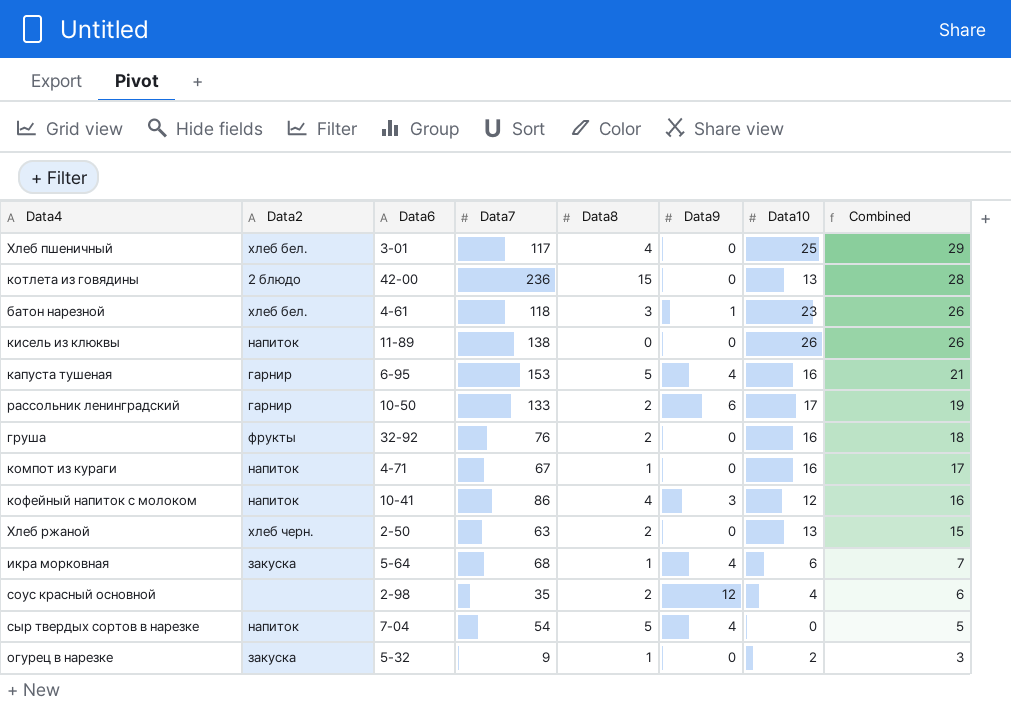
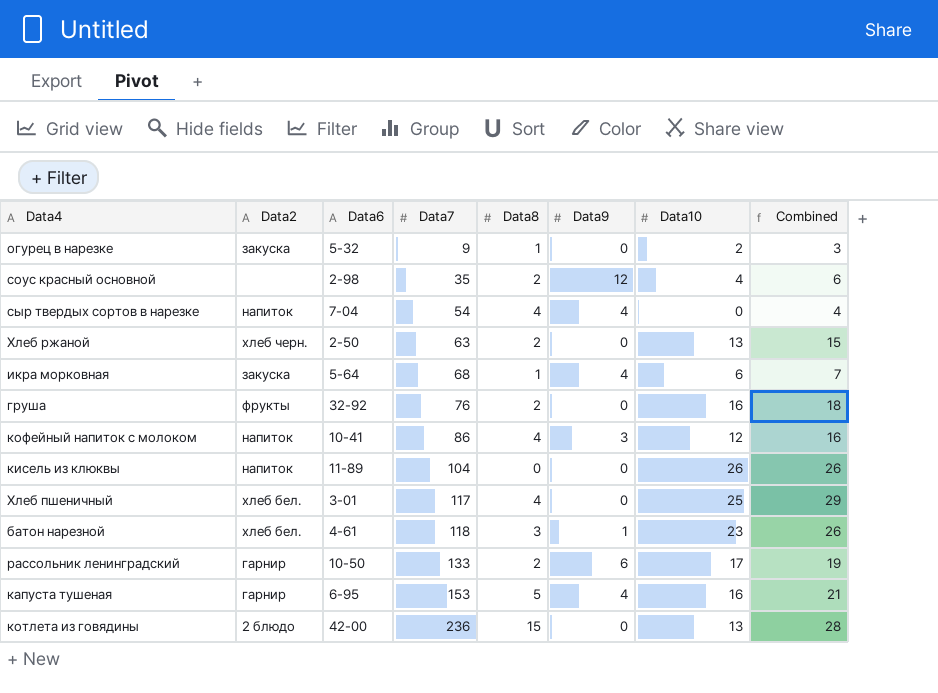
row order: Combined descending -> Data7 ascending
row компот из кураги: напиток | 4-71 | 67 | 1 | 0 | 16 | 17 -> none
сыр твердых сортов в нарезке | Data8: 5 -> 4
сыр твердых сортов в нарезке | Combined: 5 -> 4
кисель из клюквы | Data7: 138 -> 104

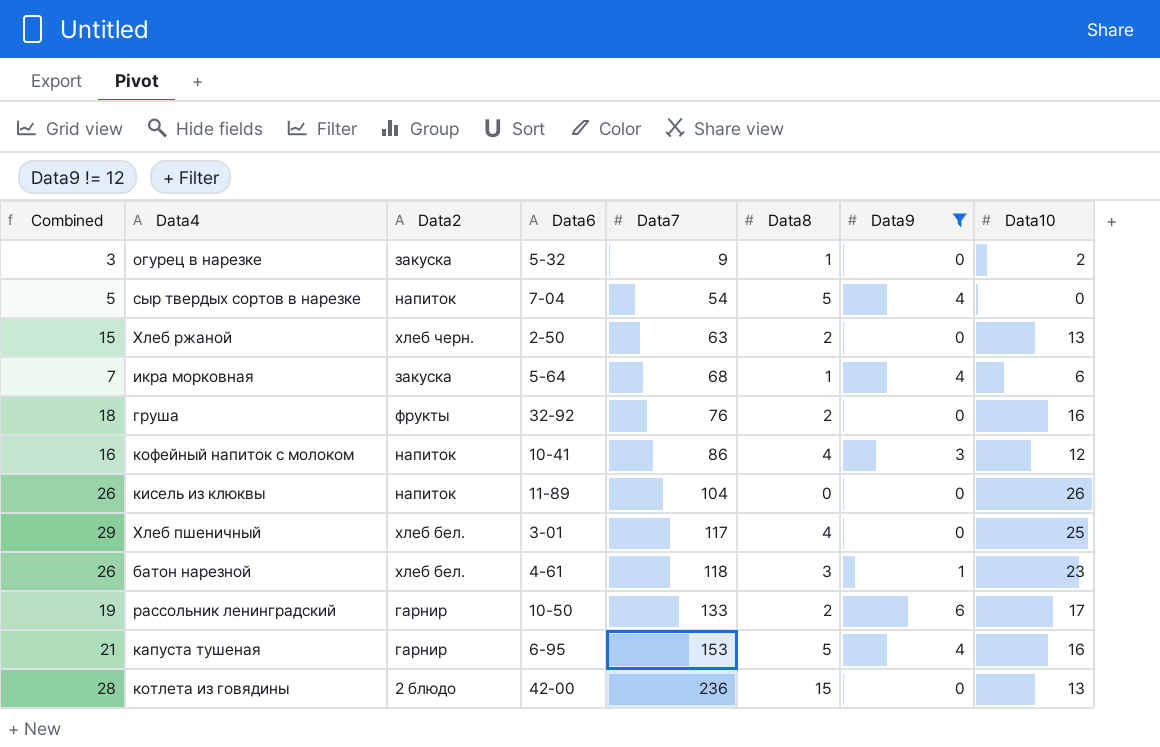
filter: none -> Data9 != 12
column Combined | position: 8 -> 1
сыр твердых сортов в нарезке | Combined: 4 -> 5
сыр твердых сортов в нарезке | Data8: 4 -> 5

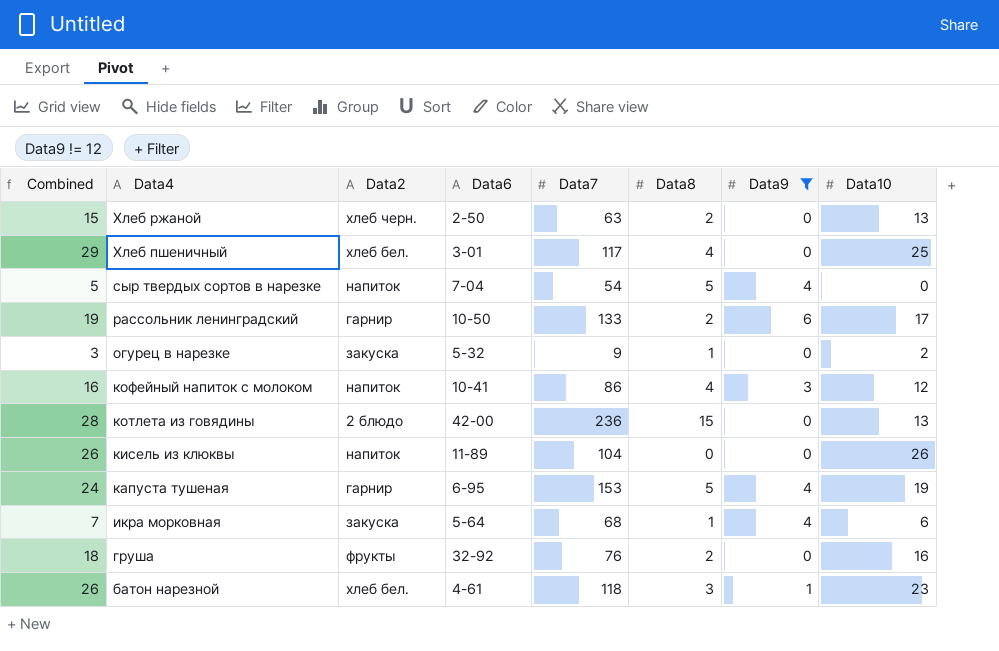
row order: Data7 ascending -> Data4 descending
капуста тушеная | Combined: 21 -> 24
капуста тушеная | Data10: 16 -> 19

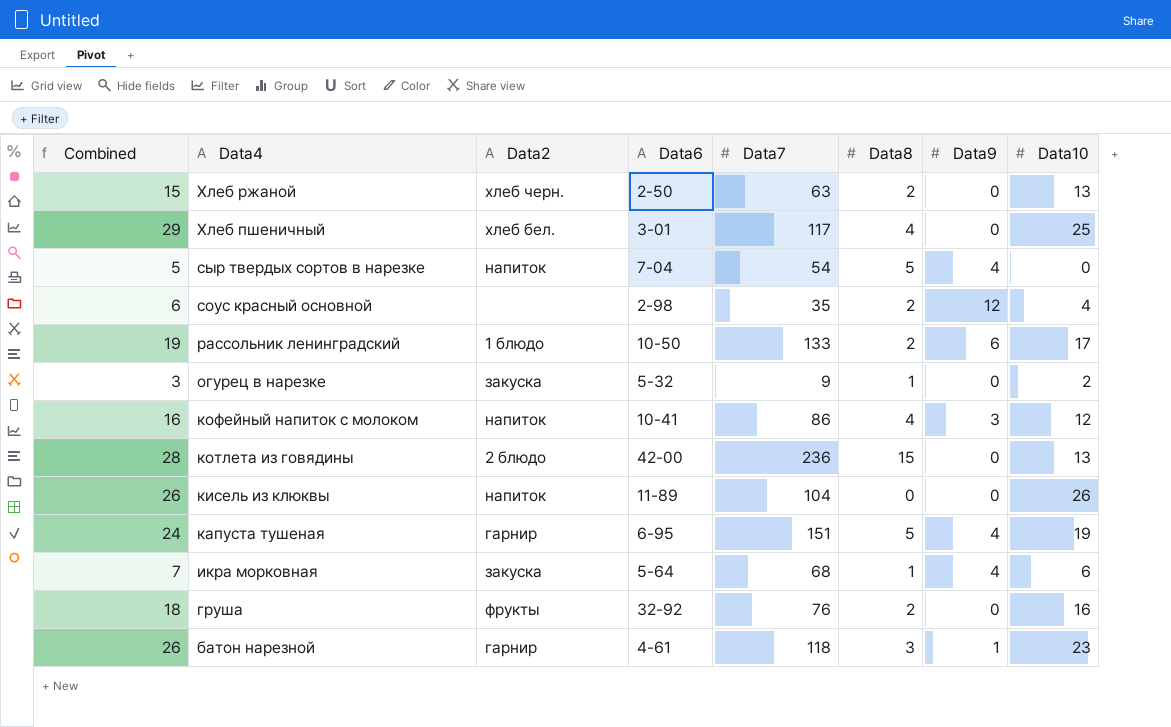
filter: Data9 != 12 -> none
рассольник ленинградский | Data2: гарнир -> 1 блюдо
капуста тушеная | Data7: 153 -> 151
батон нарезной | Data2: хлеб бел. -> гарнир

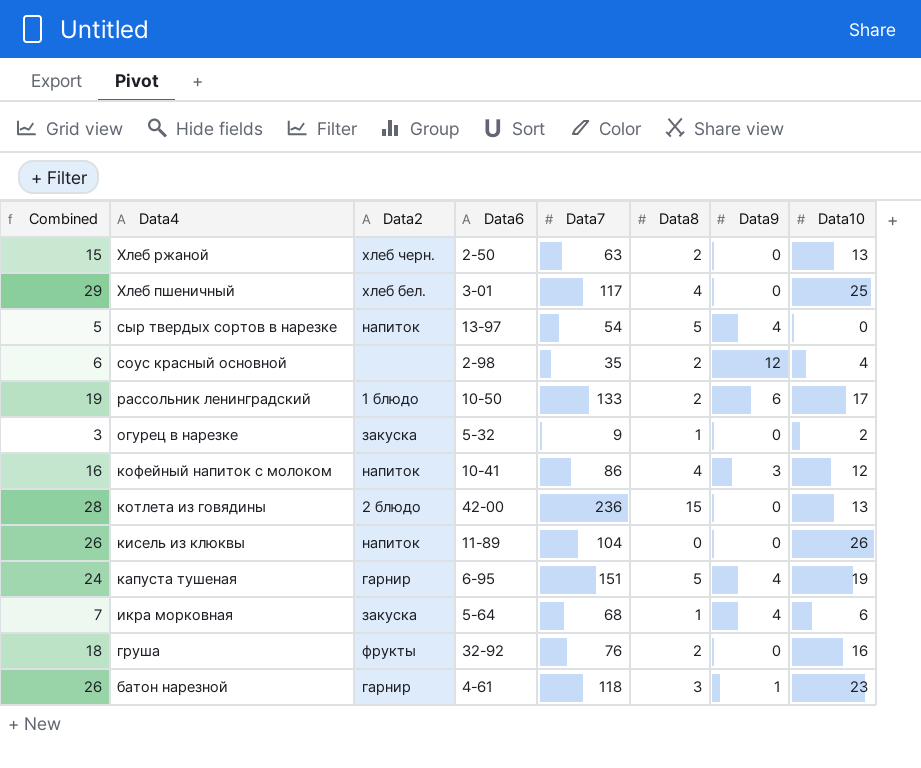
сыр твердых сортов в нарезке | Data6: 7-04 -> 13-97

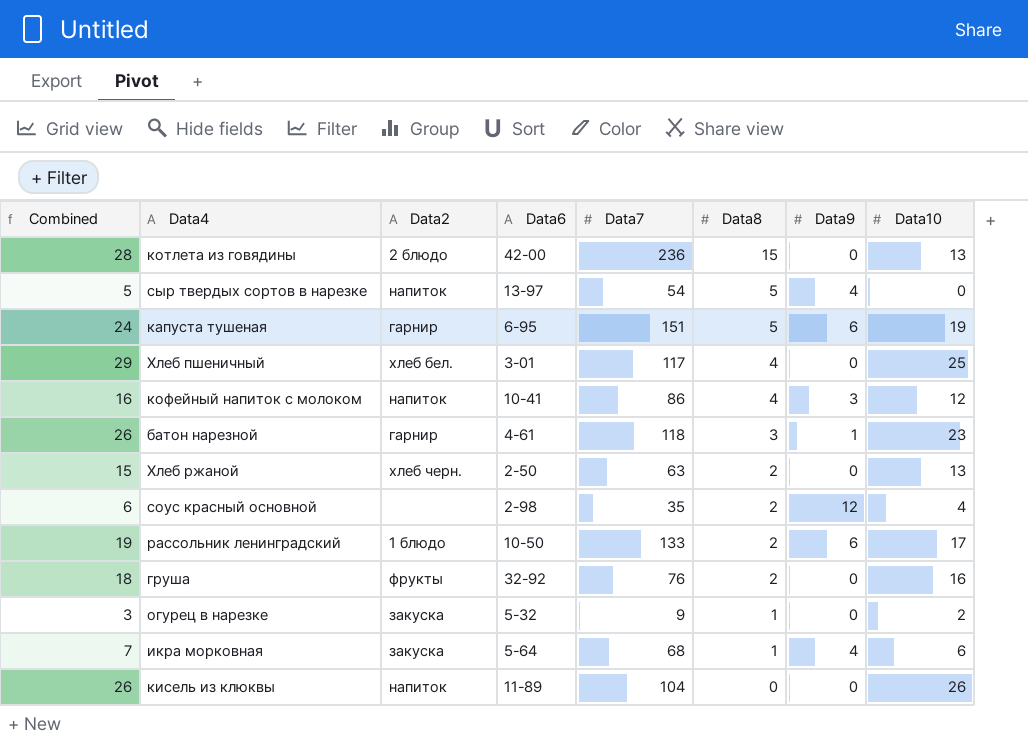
row order: Data4 descending -> Data8 descending
капуста тушеная | Data9: 4 -> 6

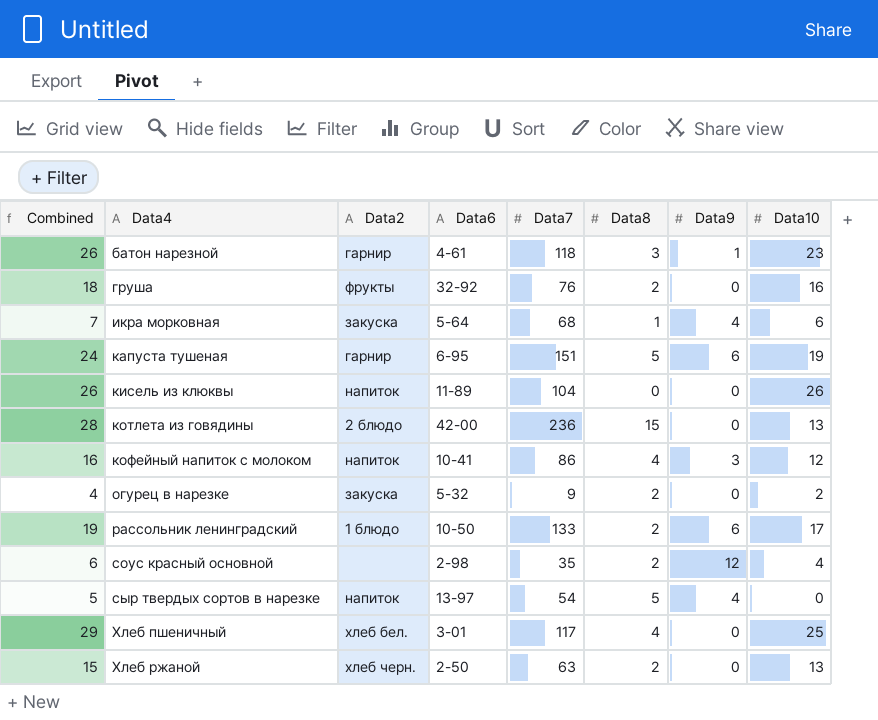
row order: Data8 descending -> Data4 ascending
огурец в нарезке | Combined: 3 -> 4
огурец в нарезке | Data8: 1 -> 2

